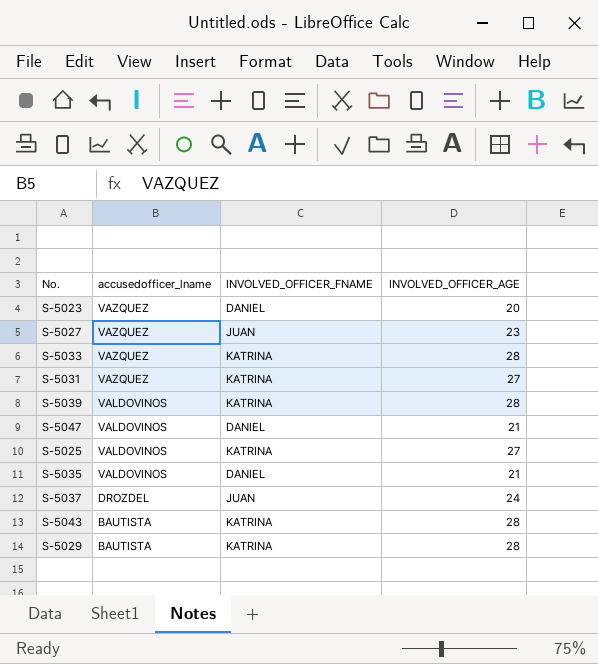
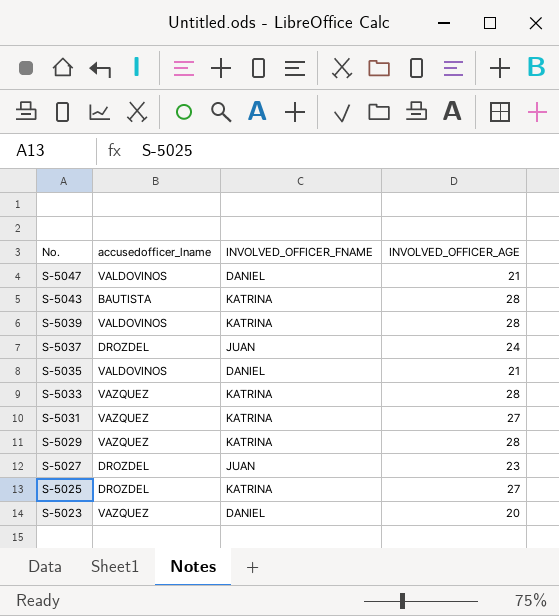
row order: accusedofficer_lname descending -> No. descending
S-5029 | accusedofficer_lname: BAUTISTA -> VAZQUEZ
S-5027 | accusedofficer_lname: VAZQUEZ -> DROZDEL
S-5025 | accusedofficer_lname: VALDOVINOS -> DROZDEL

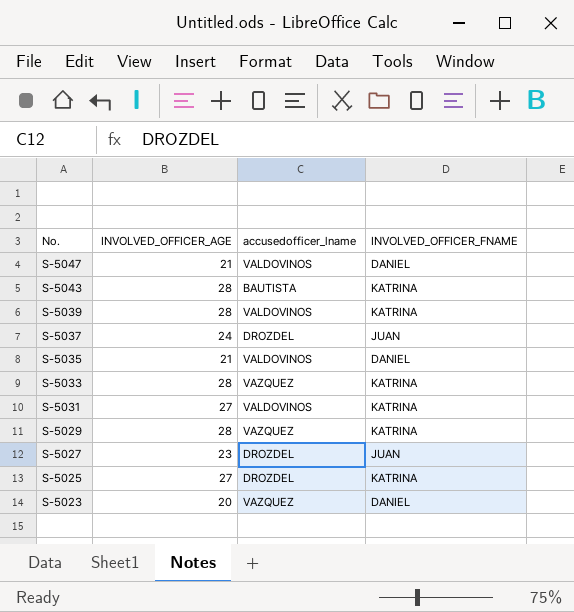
column INVOLVED_OFFICER_AGE | position: 4 -> 2
S-5031 | accusedofficer_lname: VAZQUEZ -> VALDOVINOS

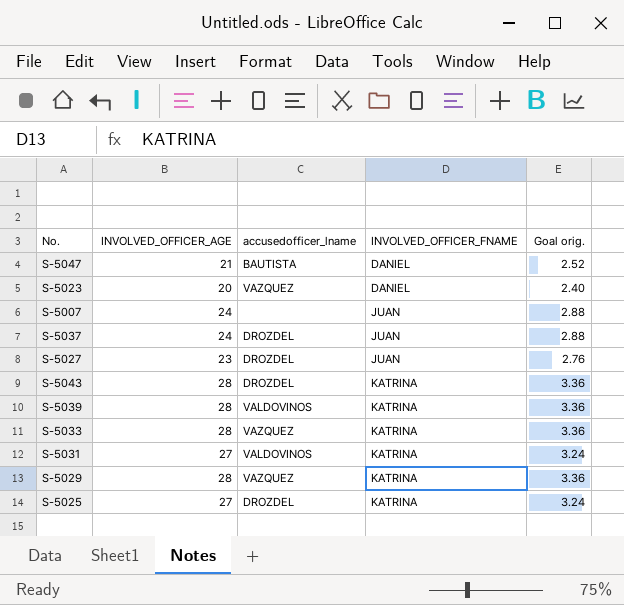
row order: No. descending -> INVOLVED_OFFICER_FNAME ascending
column Goal orig. | formula: none -> [INVOLVED_OFFICER_AGE] * 0.12
row S-5035: 21 | VALDOVINOS | DANIEL -> none
S-5047 | accusedofficer_lname: VALDOVINOS -> BAUTISTA
row S-5007: none -> 24 | none | JUAN | 2.88
S-5043 | accusedofficer_lname: BAUTISTA -> DROZDEL

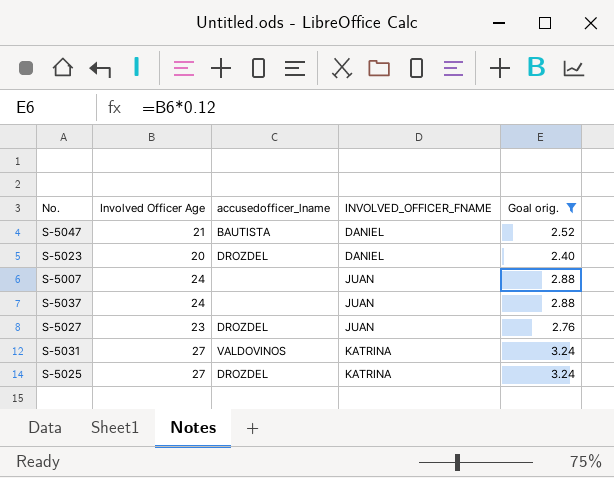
filter: none -> Goal orig. != 3.36
column name: INVOLVED_OFFICER_AGE -> Involved Officer Age
S-5023 | accusedofficer_lname: VAZQUEZ -> DROZDEL
S-5037 | accusedofficer_lname: DROZDEL -> none

